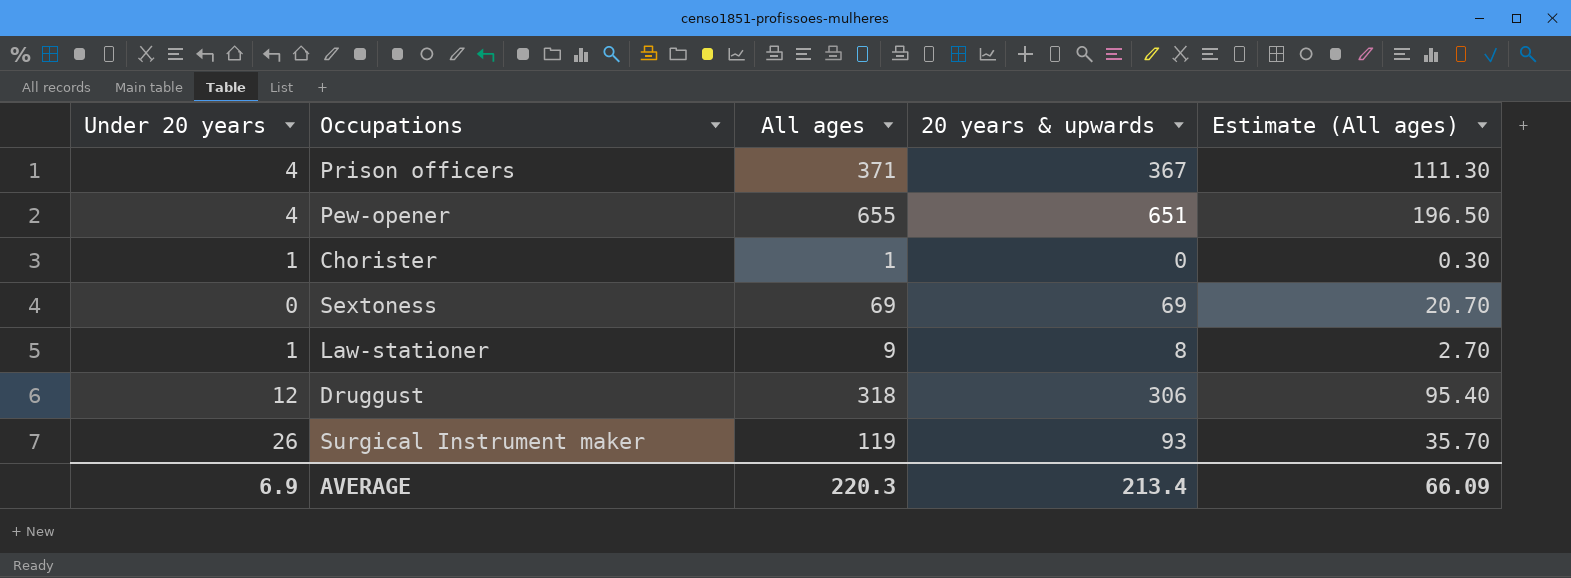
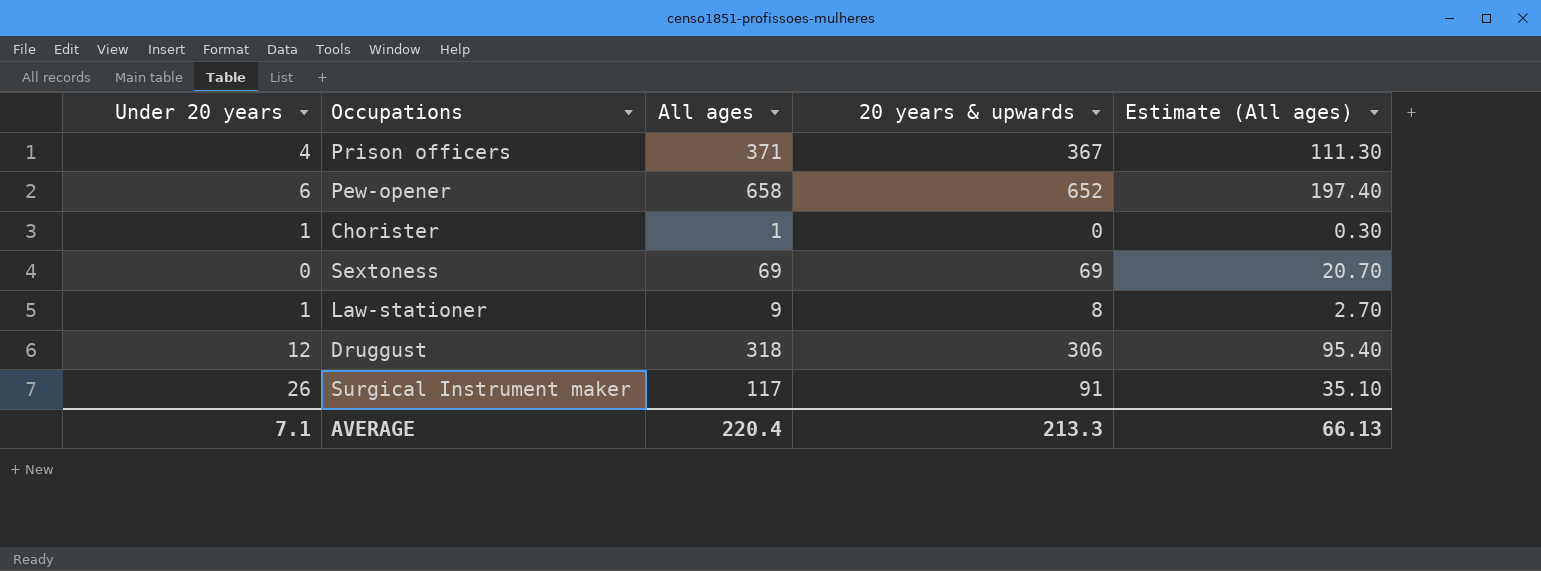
Pew-opener | Under 20 years: 4 -> 6
Pew-opener | All ages: 655 -> 658
Pew-opener | 20 years & upwards: 651 -> 652
Pew-opener | Estimate (All ages): 196.50 -> 197.40
Surgical Instrument maker | All ages: 119 -> 117
Surgical Instrument maker | 20 years & upwards: 93 -> 91
Surgical Instrument maker | Estimate (All ages): 35.70 -> 35.10
AVERAGE | Under 20 years: 6.9 -> 7.1
AVERAGE | All ages: 220.3 -> 220.4
AVERAGE | 20 years & upwards: 213.4 -> 213.3
AVERAGE | Estimate (All ages): 66.09 -> 66.13

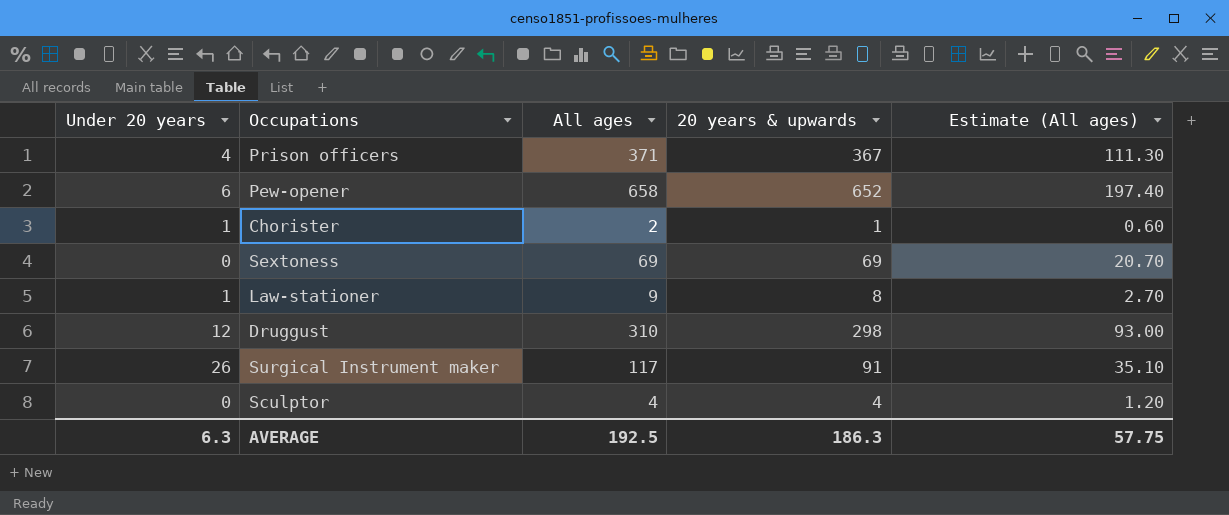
Chorister | All ages: 1 -> 2
Chorister | 20 years & upwards: 0 -> 1
Chorister | Estimate (All ages): 0.30 -> 0.60
Druggust | All ages: 318 -> 310
Druggust | 20 years & upwards: 306 -> 298
Druggust | Estimate (All ages): 95.40 -> 93.00
row Sculptor: none -> 0 | 4 | 4 | 1.20
AVERAGE | Under 20 years: 7.1 -> 6.3
AVERAGE | All ages: 220.4 -> 192.5
AVERAGE | 20 years & upwards: 213.3 -> 186.3
AVERAGE | Estimate (All ages): 66.13 -> 57.75

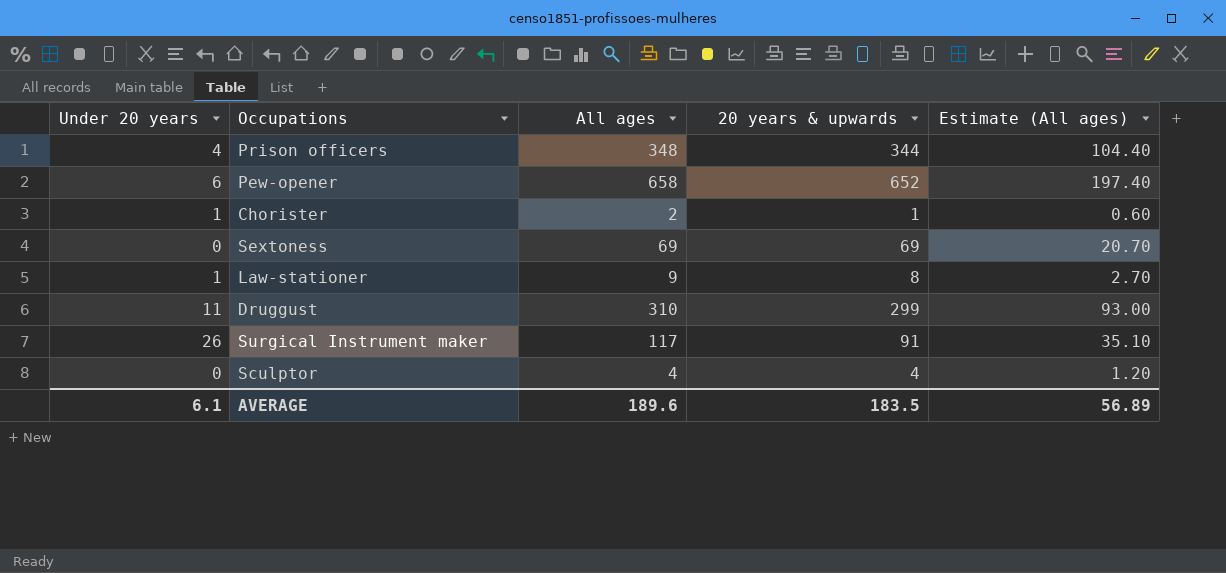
Prison officers | All ages: 371 -> 348
Prison officers | 20 years & upwards: 367 -> 344
Prison officers | Estimate (All ages): 111.30 -> 104.40
Druggust | Under 20 years: 12 -> 11
Druggust | 20 years & upwards: 298 -> 299
AVERAGE | Under 20 years: 6.3 -> 6.1
AVERAGE | All ages: 192.5 -> 189.6
AVERAGE | 20 years & upwards: 186.3 -> 183.5
AVERAGE | Estimate (All ages): 57.75 -> 56.89

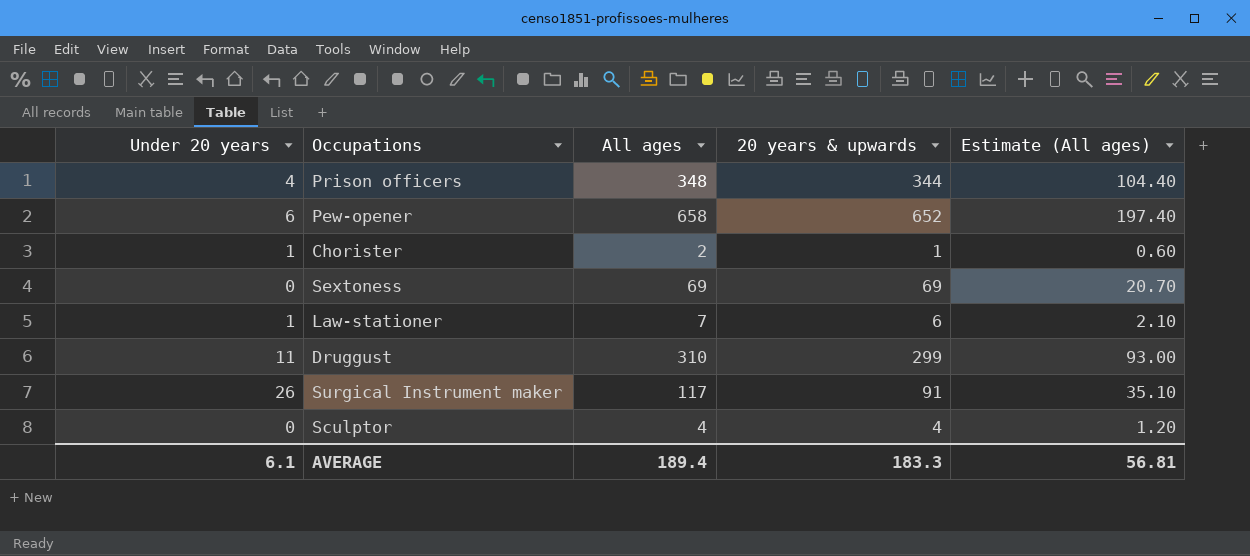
Law-stationer | All ages: 9 -> 7
Law-stationer | 20 years & upwards: 8 -> 6
Law-stationer | Estimate (All ages): 2.70 -> 2.10
AVERAGE | All ages: 189.6 -> 189.4
AVERAGE | 20 years & upwards: 183.5 -> 183.3
AVERAGE | Estimate (All ages): 56.89 -> 56.81

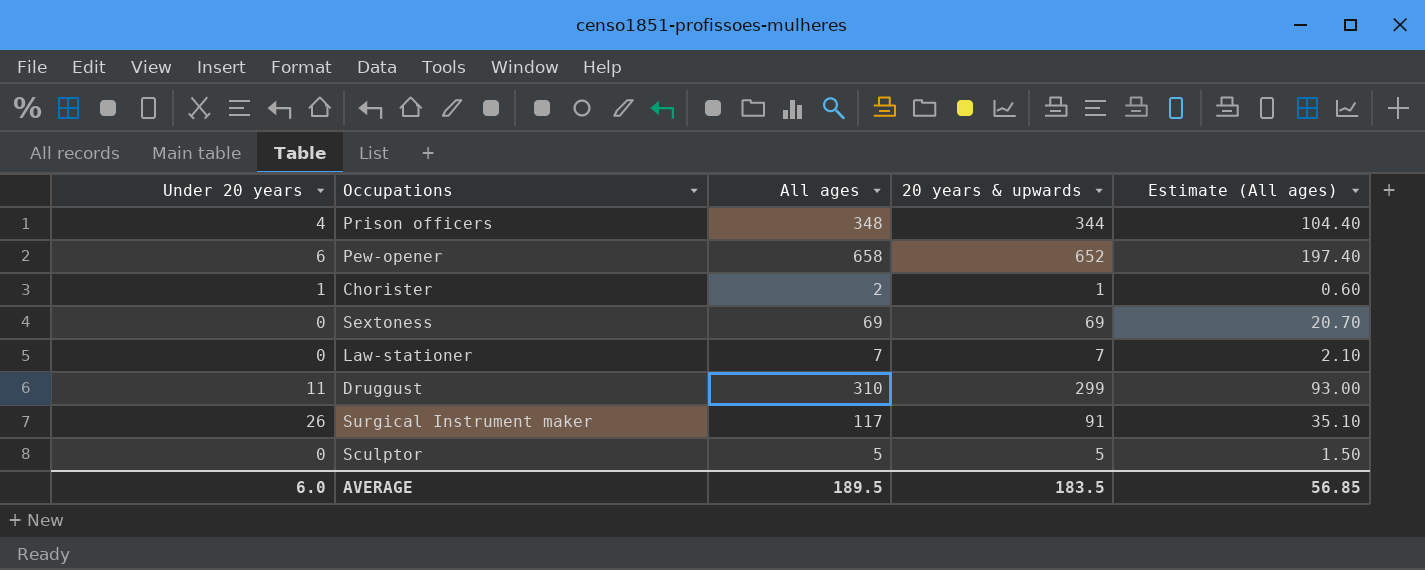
Law-stationer | Under 20 years: 1 -> 0
Law-stationer | 20 years & upwards: 6 -> 7
Sculptor | All ages: 4 -> 5
Sculptor | 20 years & upwards: 4 -> 5
Sculptor | Estimate (All ages): 1.20 -> 1.50
AVERAGE | Under 20 years: 6.1 -> 6.0
AVERAGE | All ages: 189.4 -> 189.5
AVERAGE | 20 years & upwards: 183.3 -> 183.5
AVERAGE | Estimate (All ages): 56.81 -> 56.85

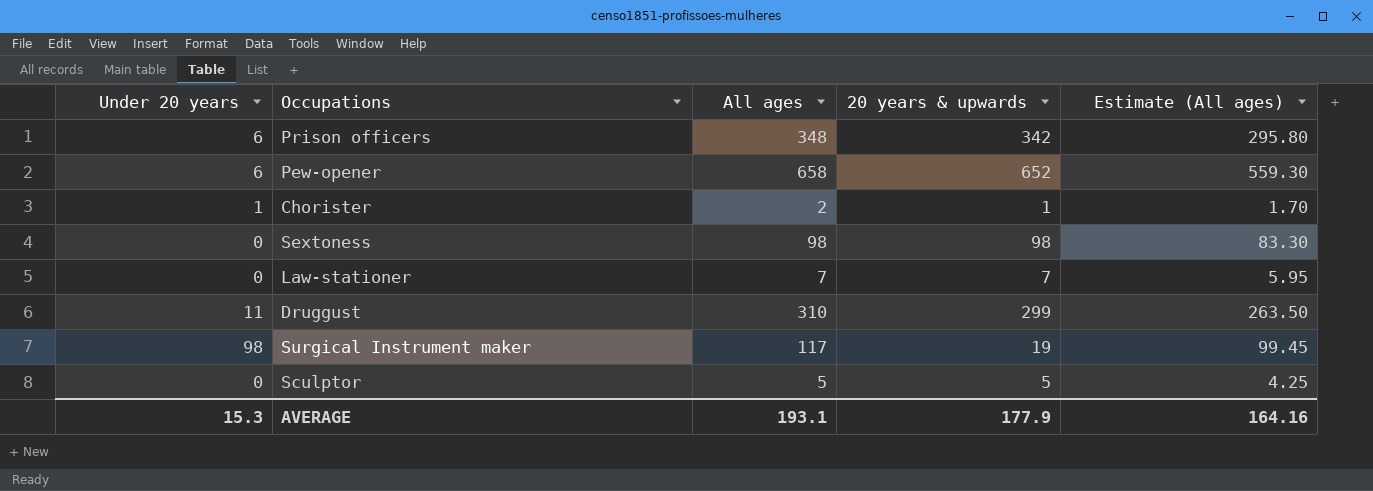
column Estimate (All ages) | formula: [All ages] * 0.3 -> [All ages] * 0.85
Prison officers | Under 20 years: 4 -> 6
Prison officers | 20 years & upwards: 344 -> 342
Sextoness | All ages: 69 -> 98
Sextoness | 20 years & upwards: 69 -> 98
Surgical Instrument maker | Under 20 years: 26 -> 98
Surgical Instrument maker | 20 years & upwards: 91 -> 19
AVERAGE | Under 20 years: 6.0 -> 15.3
AVERAGE | All ages: 189.5 -> 193.1
AVERAGE | 20 years & upwards: 183.5 -> 177.9
AVERAGE | Estimate (All ages): 56.85 -> 164.16

